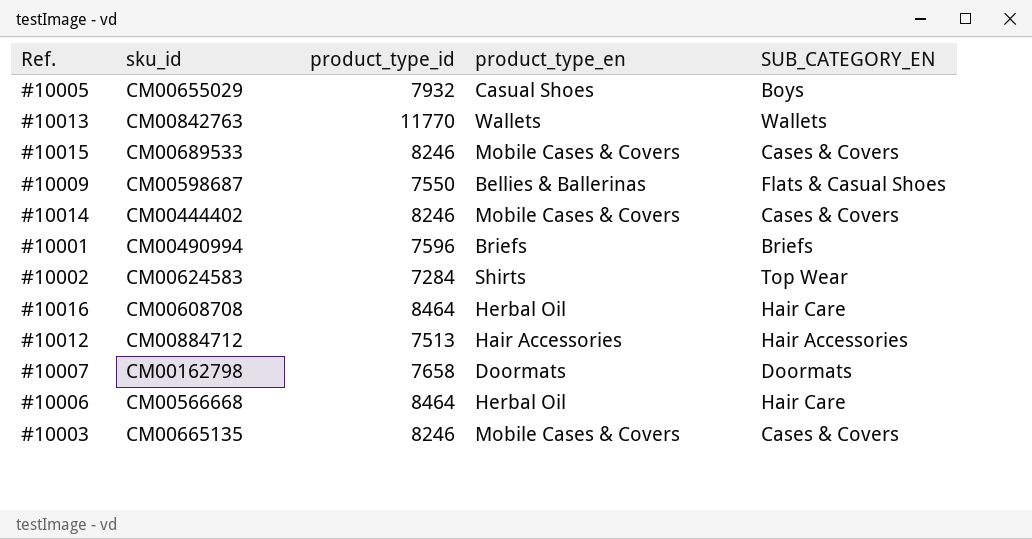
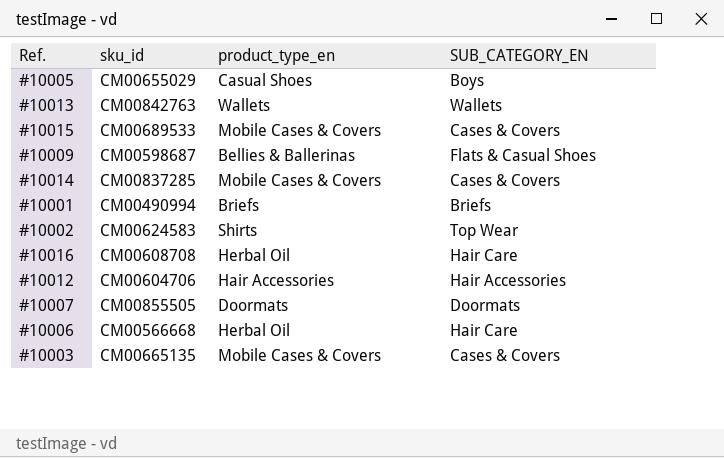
column product_type_id | position: 3 -> none
#10014 | sku_id: CM00444402 -> CM00837285
#10012 | sku_id: CM00884712 -> CM00604706
#10007 | sku_id: CM00162798 -> CM00855505

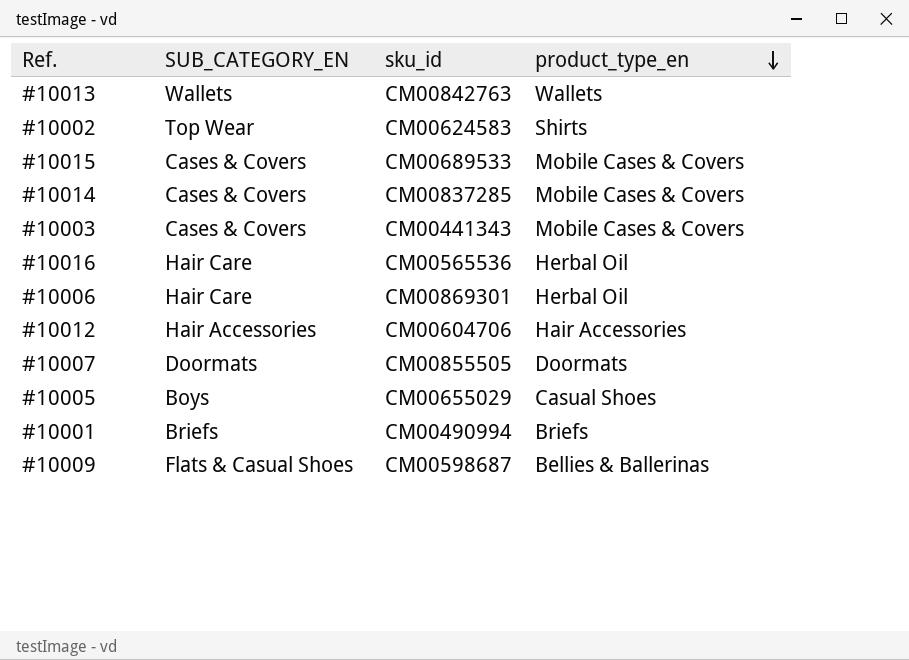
row order: none -> product_type_en descending
column SUB_CATEGORY_EN | position: 4 -> 2
#10003 | sku_id: CM00665135 -> CM00441343
#10016 | sku_id: CM00608708 -> CM00565536
#10006 | sku_id: CM00566668 -> CM00869301

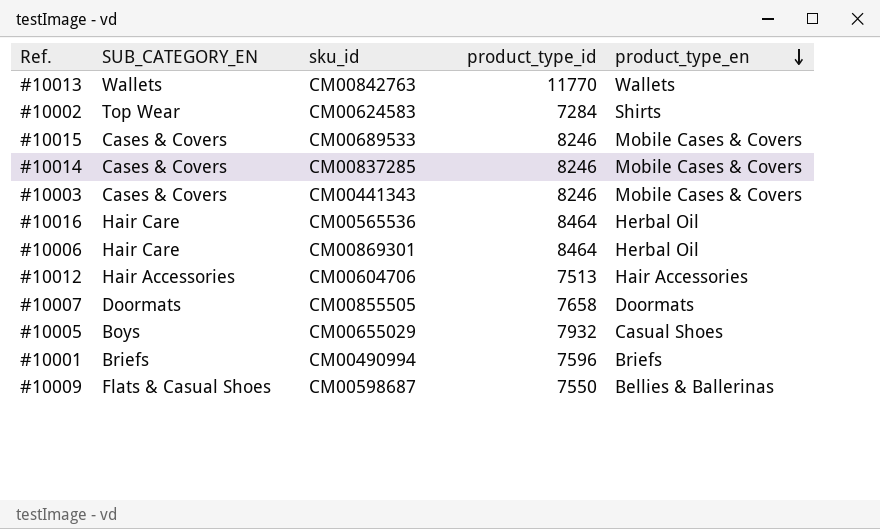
column product_type_id | position: none -> 4

